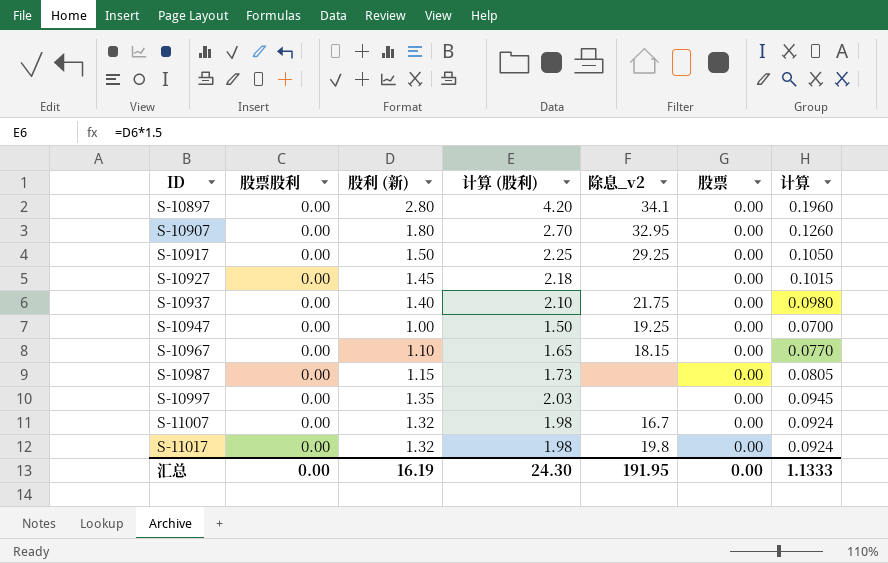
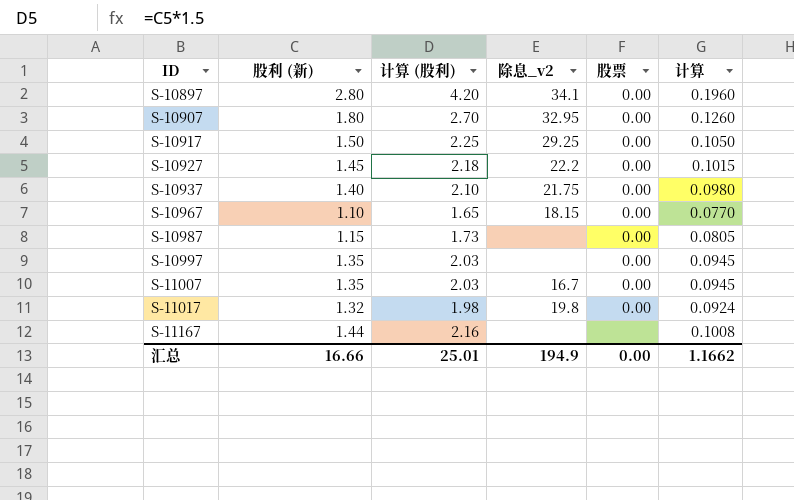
column 股票股利 | position: 2 -> none
row S-10947: 0.00 | 1.00 | 1.50 | 19.25 | 0.00 | 0.0700 -> none
S-10927 | 除息_v2: none -> 22.2
S-11007 | 股利 (新): 1.32 -> 1.35
S-11007 | 计算 (股利): 1.98 -> 2.03
S-11007 | 计算: 0.0924 -> 0.0945
row S-11167: none -> 1.44 | 2.16 | none | none | 0.1008
汇总 | 股利 (新): 16.19 -> 16.66
汇总 | 计算 (股利): 24.30 -> 25.01
汇总 | 除息_v2: 191.95 -> 194.9
汇总 | 计算: 1.1333 -> 1.1662

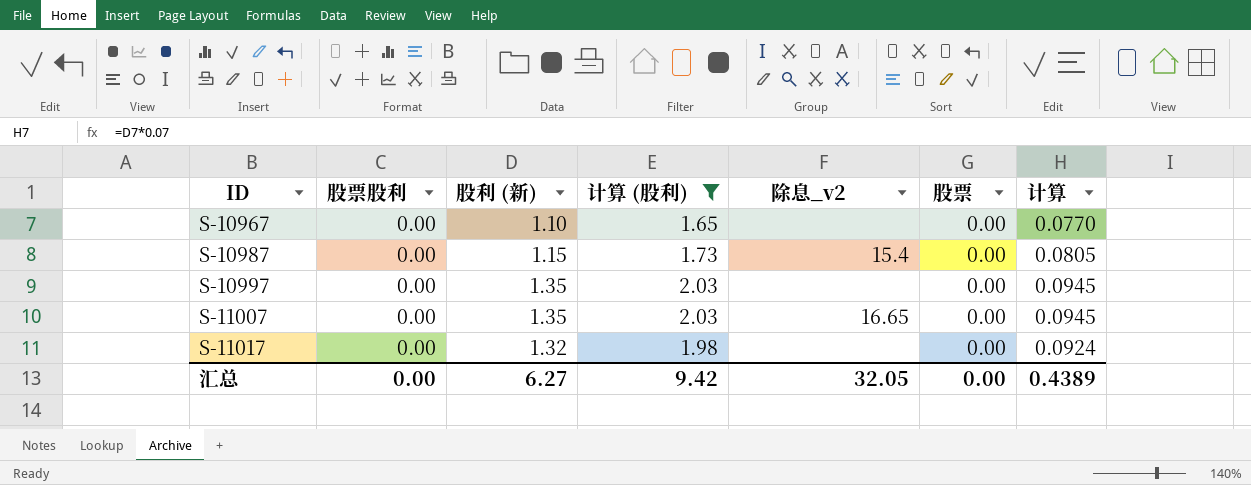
filter: none -> 计算 (股利) <= 2.03
column 股票股利 | position: none -> 2
S-10967 | 除息_v2: 18.15 -> none
S-10987 | 除息_v2: none -> 15.4
S-11007 | 除息_v2: 16.7 -> 16.65
S-11017 | 除息_v2: 19.8 -> none
汇总 | 股利 (新): 16.66 -> 6.27
汇总 | 计算 (股利): 25.01 -> 9.42
汇总 | 除息_v2: 194.9 -> 32.05
汇总 | 计算: 1.1662 -> 0.4389

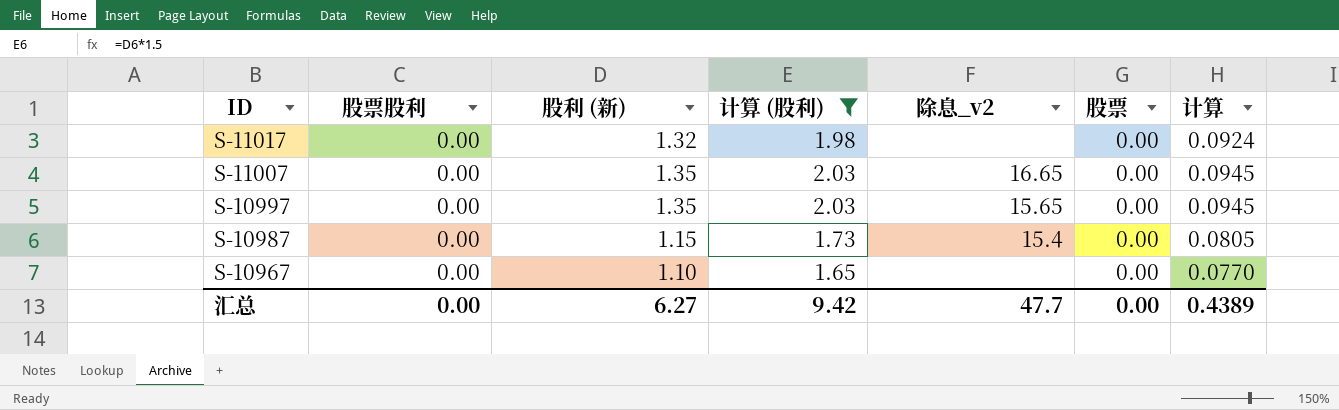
row order: ID ascending -> ID descending
S-10997 | 除息_v2: none -> 15.65
汇总 | 除息_v2: 32.05 -> 47.7

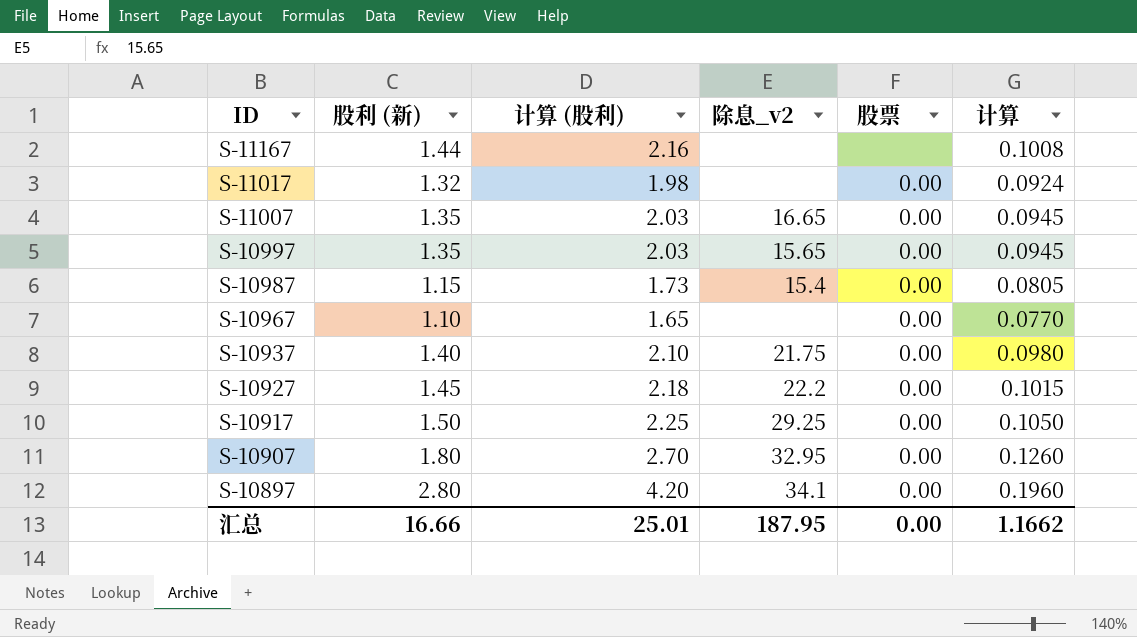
filter: 计算 (股利) <= 2.03 -> none
column 股票股利 | position: 2 -> none
汇总 | 股利 (新): 6.27 -> 16.66
汇总 | 计算 (股利): 9.42 -> 25.01
汇总 | 除息_v2: 47.7 -> 187.95
汇总 | 计算: 0.4389 -> 1.1662

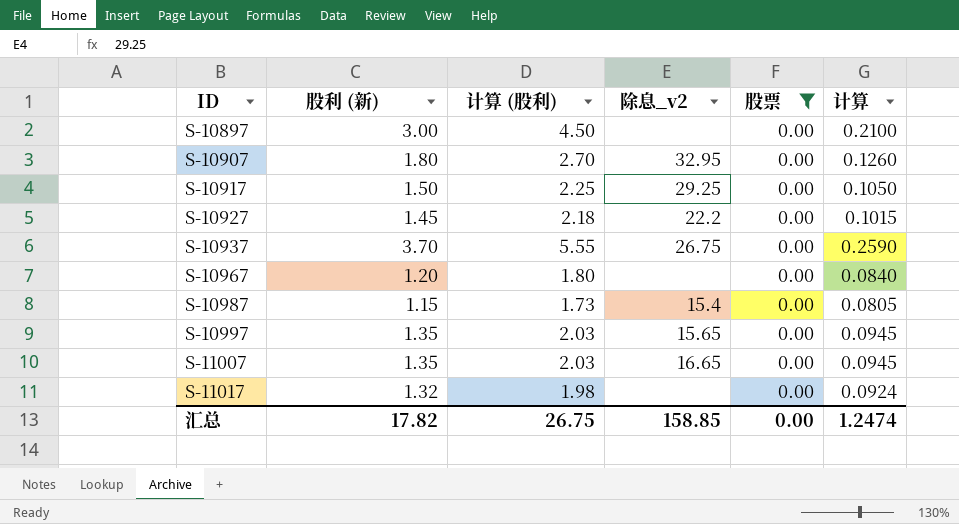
filter: none -> 股票 = 0.00
row order: ID descending -> ID ascending
S-10897 | 股利 (新): 2.80 -> 3.00
S-10897 | 计算 (股利): 4.20 -> 4.50
S-10897 | 除息_v2: 34.1 -> none
S-10897 | 计算: 0.1960 -> 0.2100
S-10937 | 股利 (新): 1.40 -> 3.70
S-10937 | 计算 (股利): 2.10 -> 5.55
S-10937 | 除息_v2: 21.75 -> 26.75
S-10937 | 计算: 0.0980 -> 0.2590
S-10967 | 股利 (新): 1.10 -> 1.20
S-10967 | 计算 (股利): 1.65 -> 1.80
S-10967 | 计算: 0.0770 -> 0.0840
汇总 | 股利 (新): 16.66 -> 17.82
汇总 | 计算 (股利): 25.01 -> 26.75
汇总 | 除息_v2: 187.95 -> 158.85
汇总 | 计算: 1.1662 -> 1.2474

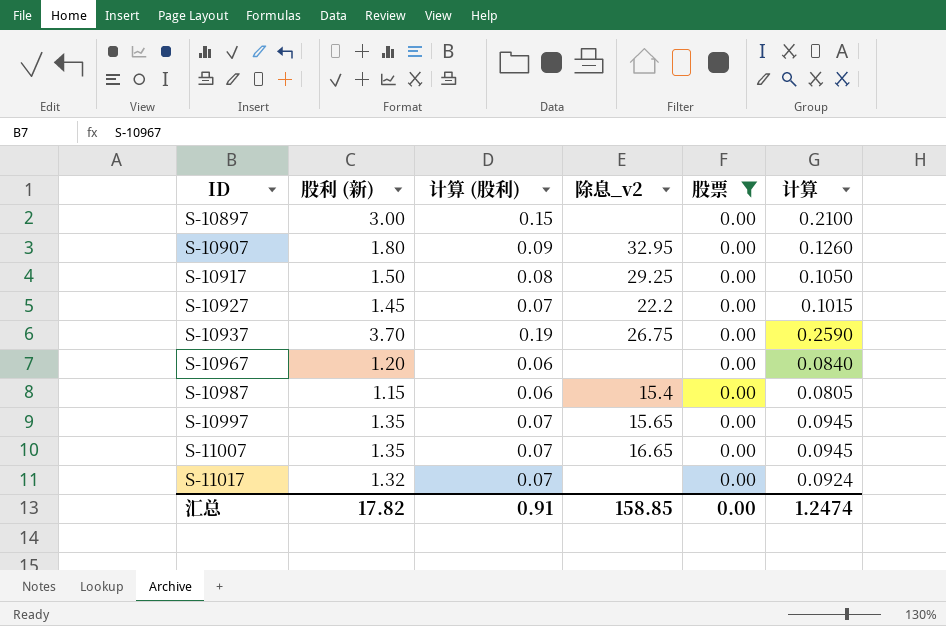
column 计算 (股利) | formula: [股利 (新)] * 1.5 -> [股利 (新)] * 0.05
汇总 | 计算 (股利): 26.75 -> 0.91

